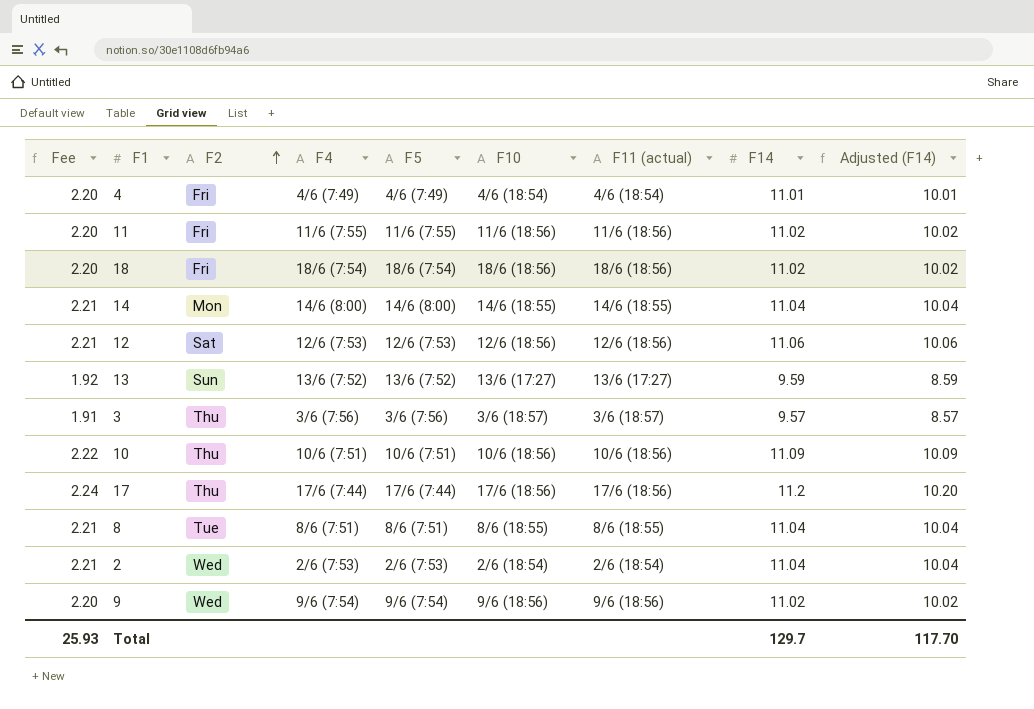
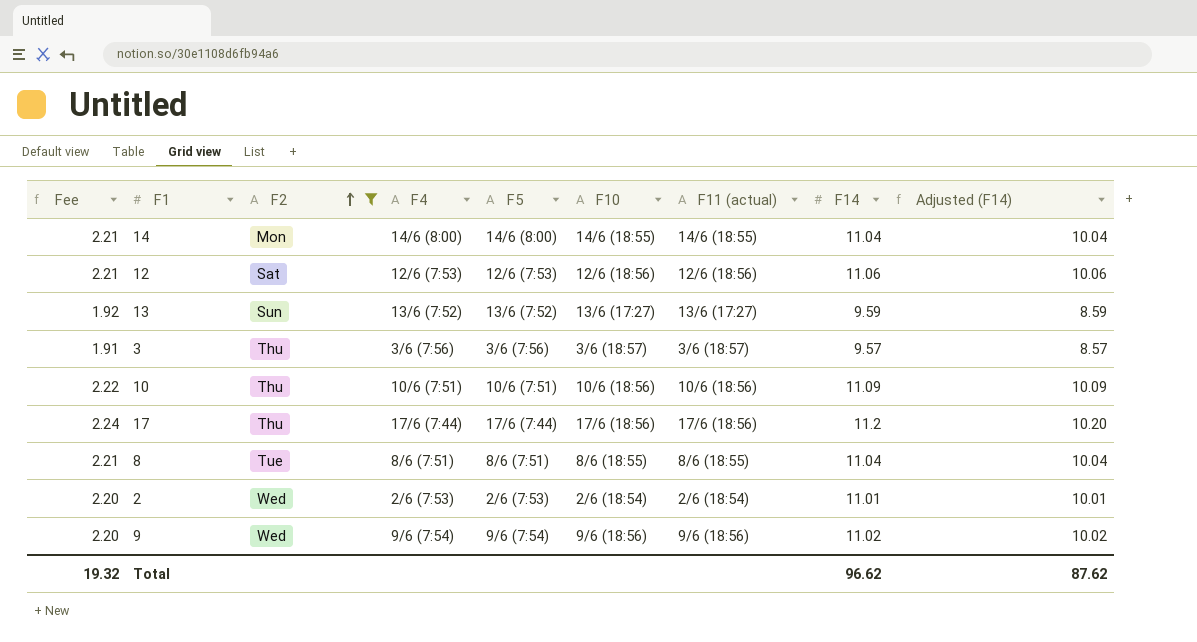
filter: none -> F2 != Fri
2 | Fee: 2.21 -> 2.20
2 | F14: 11.04 -> 11.01
2 | Adjusted (F14): 10.04 -> 10.01
Total | Fee: 25.93 -> 19.32
Total | F14: 129.7 -> 96.62
Total | Adjusted (F14): 117.70 -> 87.62

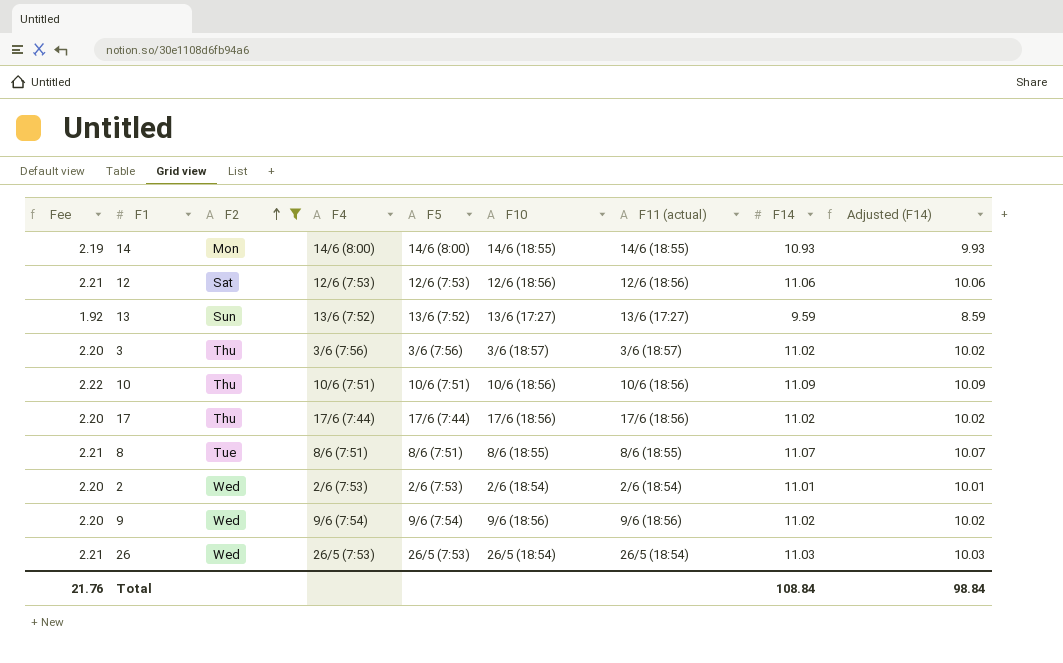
14 | Fee: 2.21 -> 2.19
14 | F14: 11.04 -> 10.93
14 | Adjusted (F14): 10.04 -> 9.93
3 | Fee: 1.91 -> 2.20
3 | F14: 9.57 -> 11.02
3 | Adjusted (F14): 8.57 -> 10.02
17 | Fee: 2.24 -> 2.20
17 | F14: 11.2 -> 11.02
17 | Adjusted (F14): 10.20 -> 10.02
8 | F14: 11.04 -> 11.07
8 | Adjusted (F14): 10.04 -> 10.07
row 26: none -> 2.21 | Wed | 26/5 (7:53) | 26/5 (7:53) | 26/5 (18:54) | 26/5 (18:54) | 11.03 | 10.03
Total | Fee: 19.32 -> 21.76
Total | F14: 96.62 -> 108.84
Total | Adjusted (F14): 87.62 -> 98.84

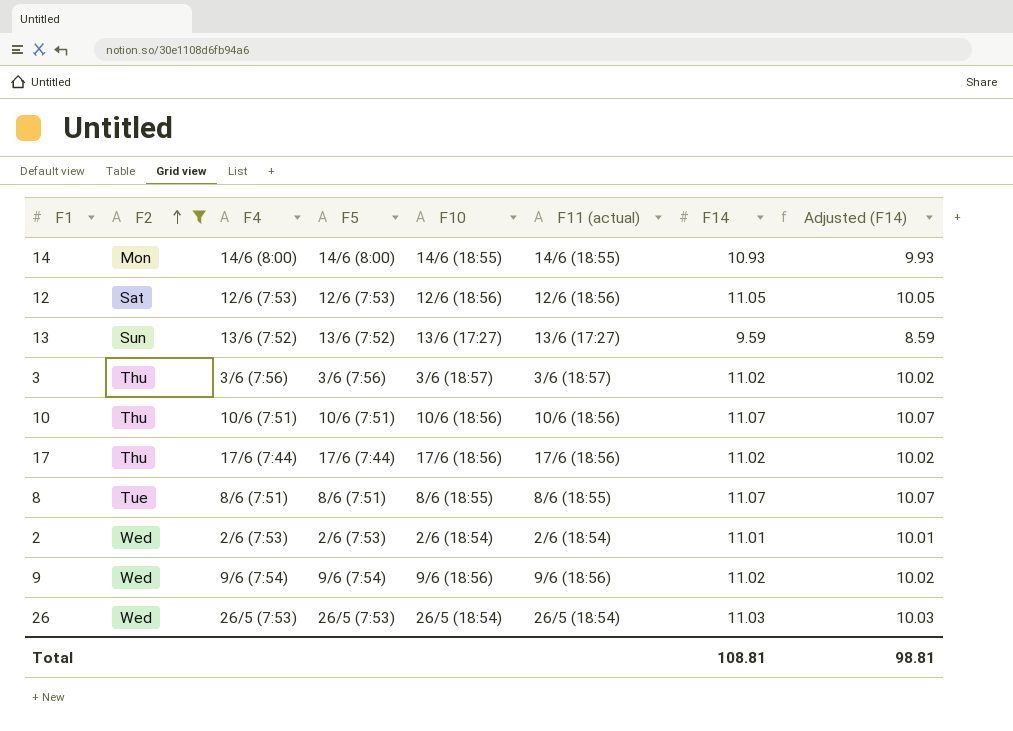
column Fee | formula: [F14] * 0.2 -> none
12 | F14: 11.06 -> 11.05
12 | Adjusted (F14): 10.06 -> 10.05
10 | F14: 11.09 -> 11.07
10 | Adjusted (F14): 10.09 -> 10.07
Total | F14: 108.84 -> 108.81
Total | Adjusted (F14): 98.84 -> 98.81

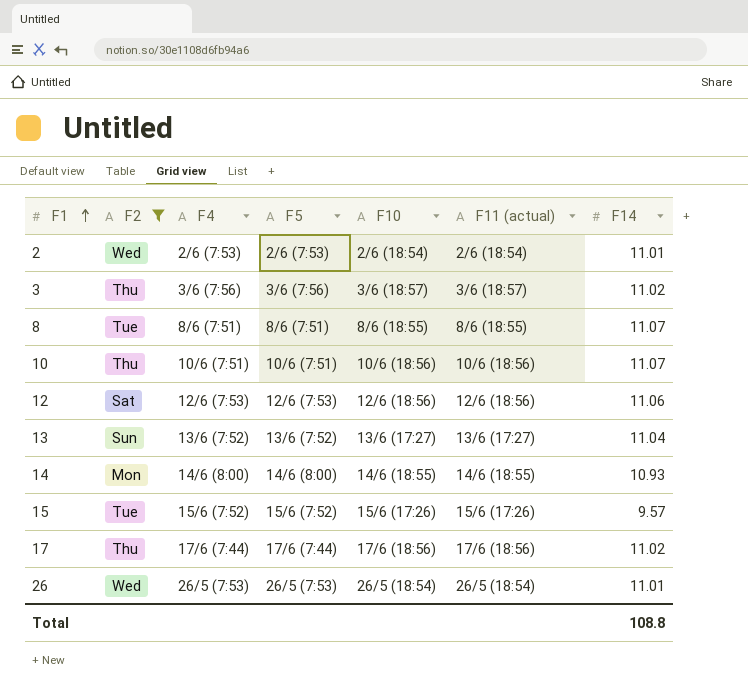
row order: F2 ascending -> F1 ascending
column Adjusted (F14) | formula: [F14] - 1 -> none
row 9: Wed | 9/6 (7:54) | 9/6 (7:54) | 9/6 (18:56) | 9/6 (18:56) | 11.02 | 10.02 -> none
12 | F14: 11.05 -> 11.06
13 | F14: 9.59 -> 11.04
row 15: none -> Tue | 15/6 (7:52) | 15/6 (7:52) | 15/6 (17:26) | 15/6 (17:26) | 9.57
26 | F14: 11.03 -> 11.01
Total | F14: 108.81 -> 108.8

